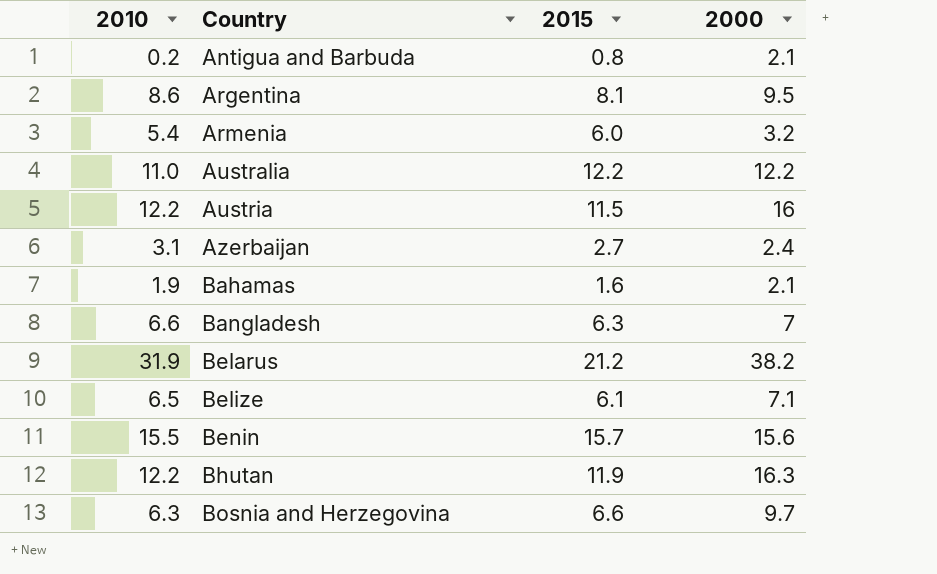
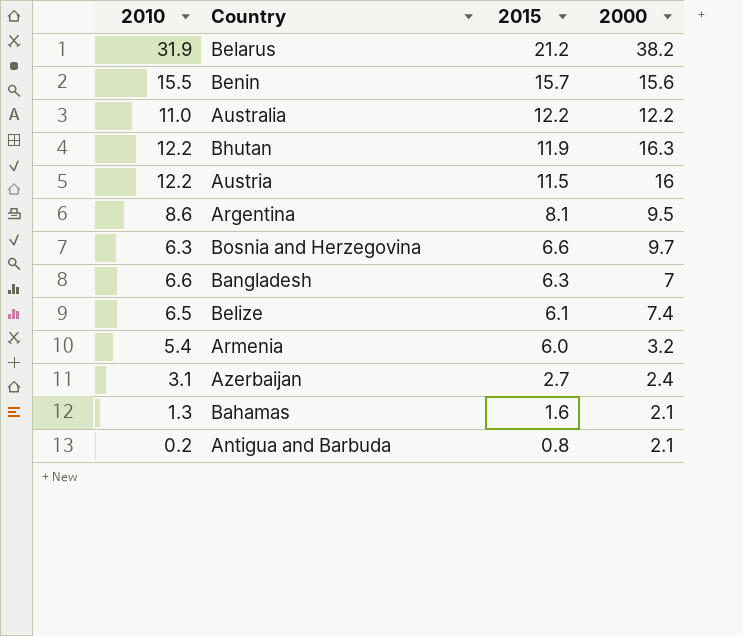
row order: Country ascending -> 2015 descending
Belize | 2000: 7.1 -> 7.4
Bahamas | 2010: 1.9 -> 1.3

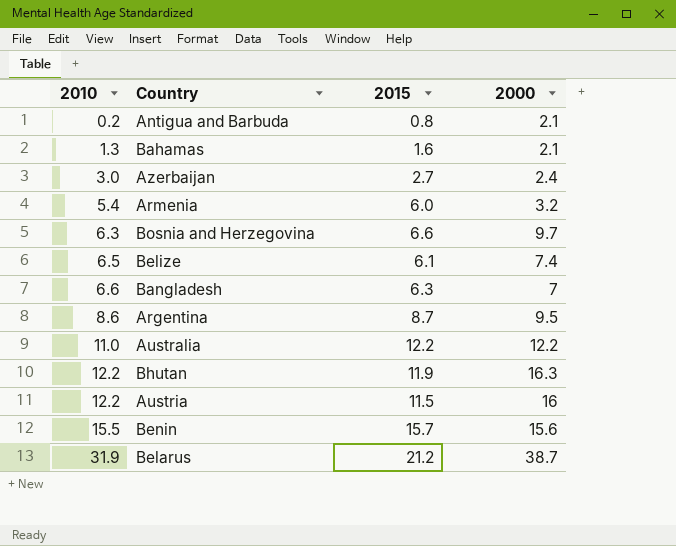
row order: 2015 descending -> 2010 ascending
Azerbaijan | 2010: 3.1 -> 3.0
Argentina | 2015: 8.1 -> 8.7
Belarus | 2000: 38.2 -> 38.7

